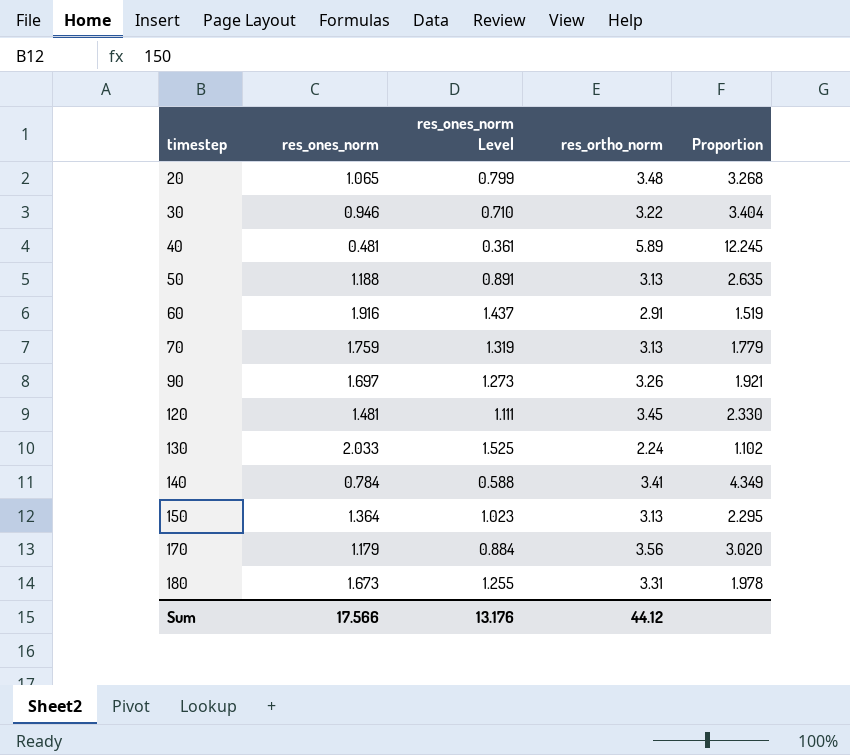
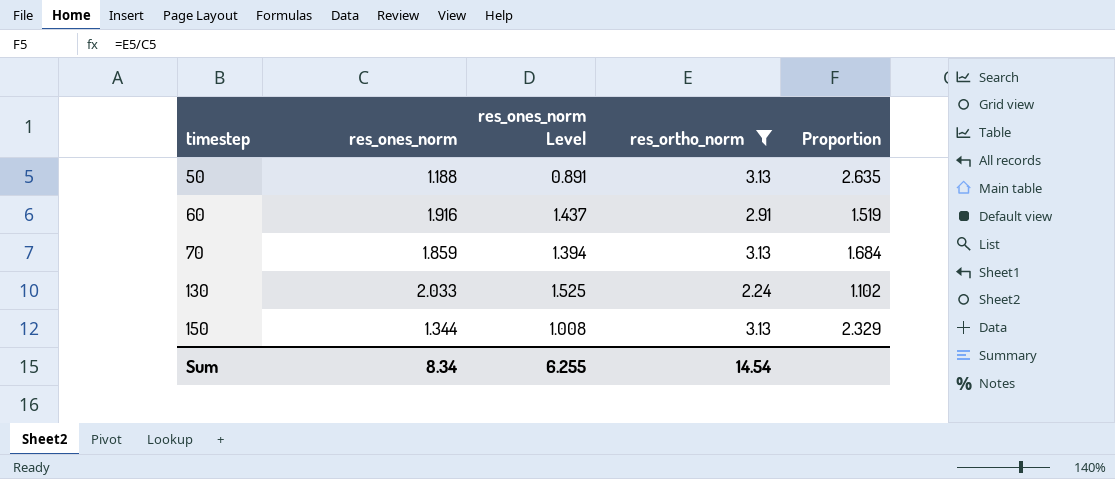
filter: none -> res_ortho_norm <= 3.13
70 | res_ones_norm: 1.759 -> 1.859
70 | res_ones_norm Level: 1.319 -> 1.394
70 | Proportion: 1.779 -> 1.684
150 | res_ones_norm: 1.364 -> 1.344
150 | res_ones_norm Level: 1.023 -> 1.008
150 | Proportion: 2.295 -> 2.329
Sum | res_ones_norm: 17.566 -> 8.34
Sum | res_ones_norm Level: 13.176 -> 6.255
Sum | res_ortho_norm: 44.12 -> 14.54

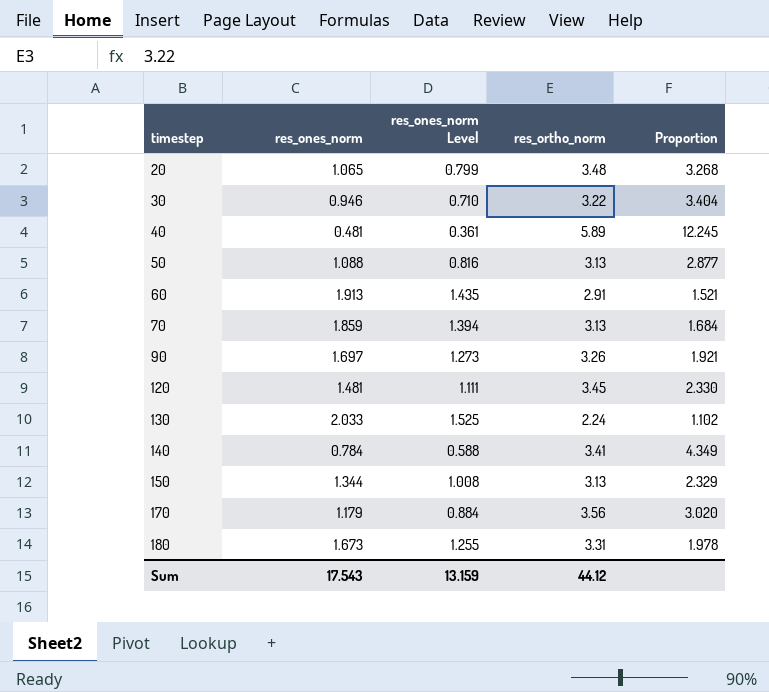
filter: res_ortho_norm <= 3.13 -> none
50 | res_ones_norm: 1.188 -> 1.088
50 | res_ones_norm Level: 0.891 -> 0.816
50 | Proportion: 2.635 -> 2.877
60 | res_ones_norm: 1.916 -> 1.913
60 | res_ones_norm Level: 1.437 -> 1.435
60 | Proportion: 1.519 -> 1.521
Sum | res_ones_norm: 8.34 -> 17.543
Sum | res_ones_norm Level: 6.255 -> 13.159
Sum | res_ortho_norm: 14.54 -> 44.12

